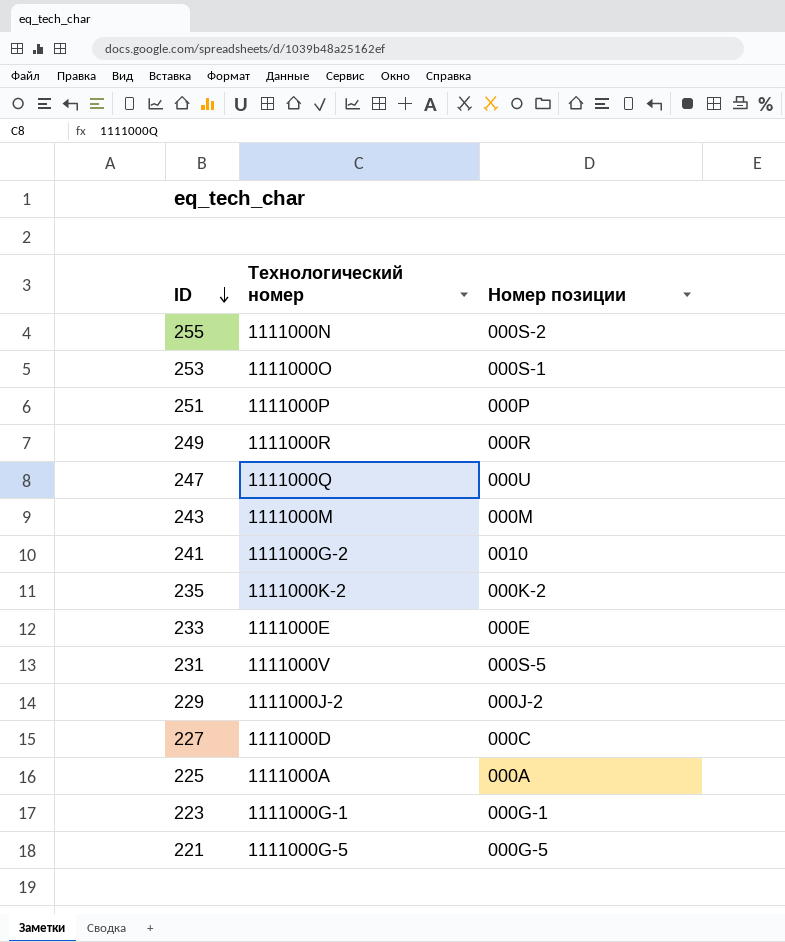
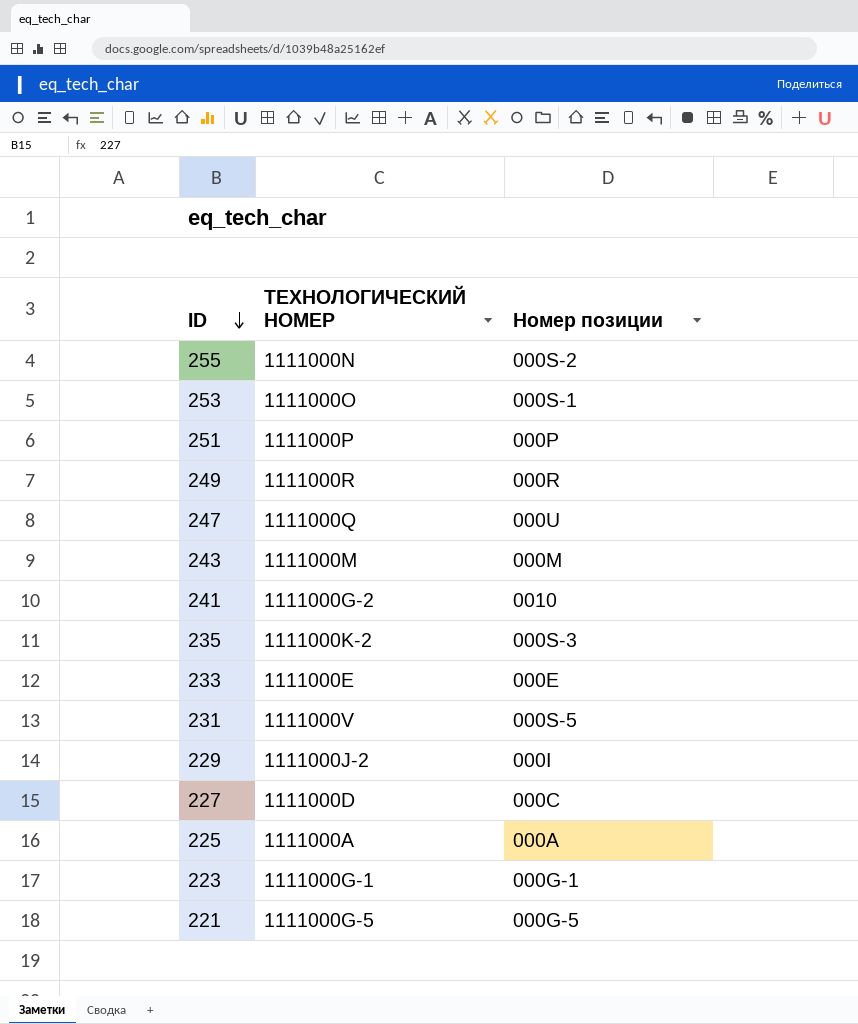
column name: Технологический номер -> ТЕХНОЛОГИЧЕСКИЙ НОМЕР
235 | Номер позиции: 000K-2 -> 000S-3
229 | Номер позиции: 000J-2 -> 000I

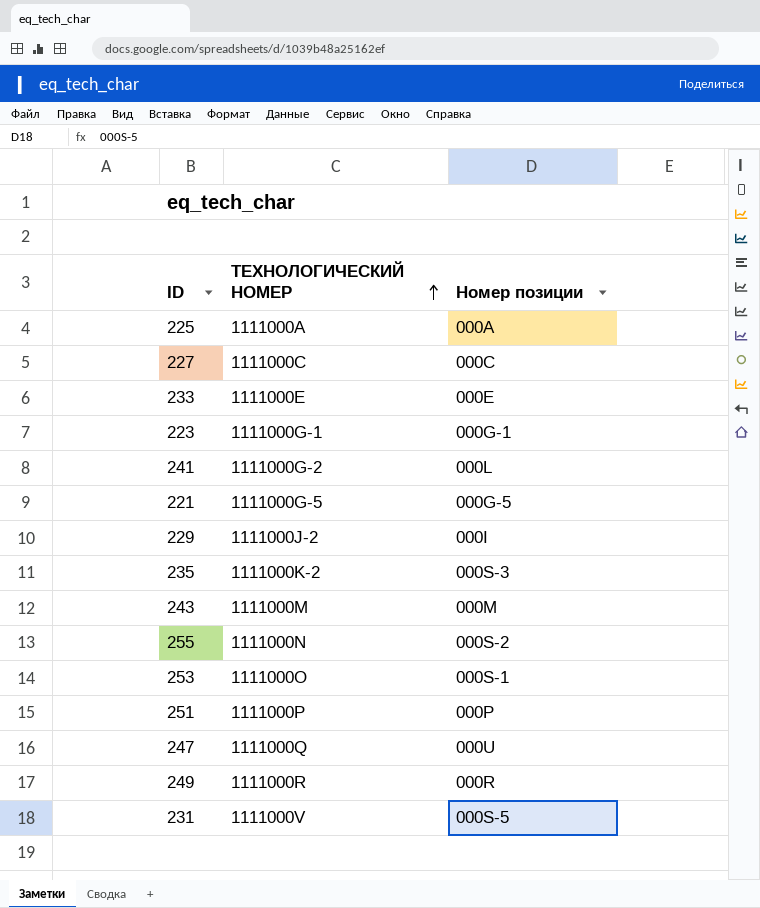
row order: ID descending -> ТЕХНОЛОГИЧЕСКИЙ НОМЕР ascending
227 | ТЕХНОЛОГИЧЕСКИЙ НОМЕР: 1111000D -> 1111000C
241 | Номер позиции: 0010 -> 000L

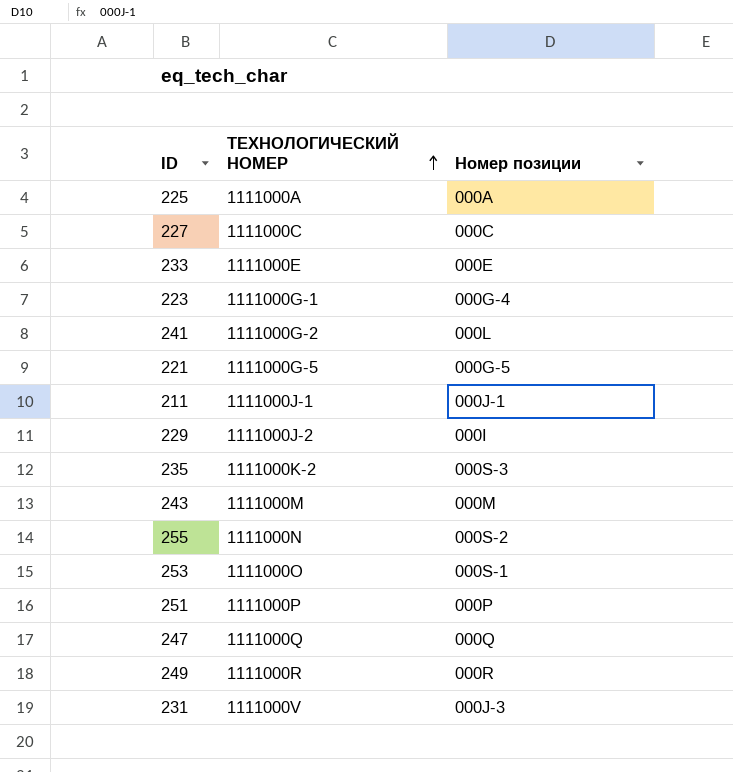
223 | Номер позиции: 000G-1 -> 000G-4
row 211: none -> 1111000J-1 | 000J-1
247 | Номер позиции: 000U -> 000Q
231 | Номер позиции: 000S-5 -> 000J-3

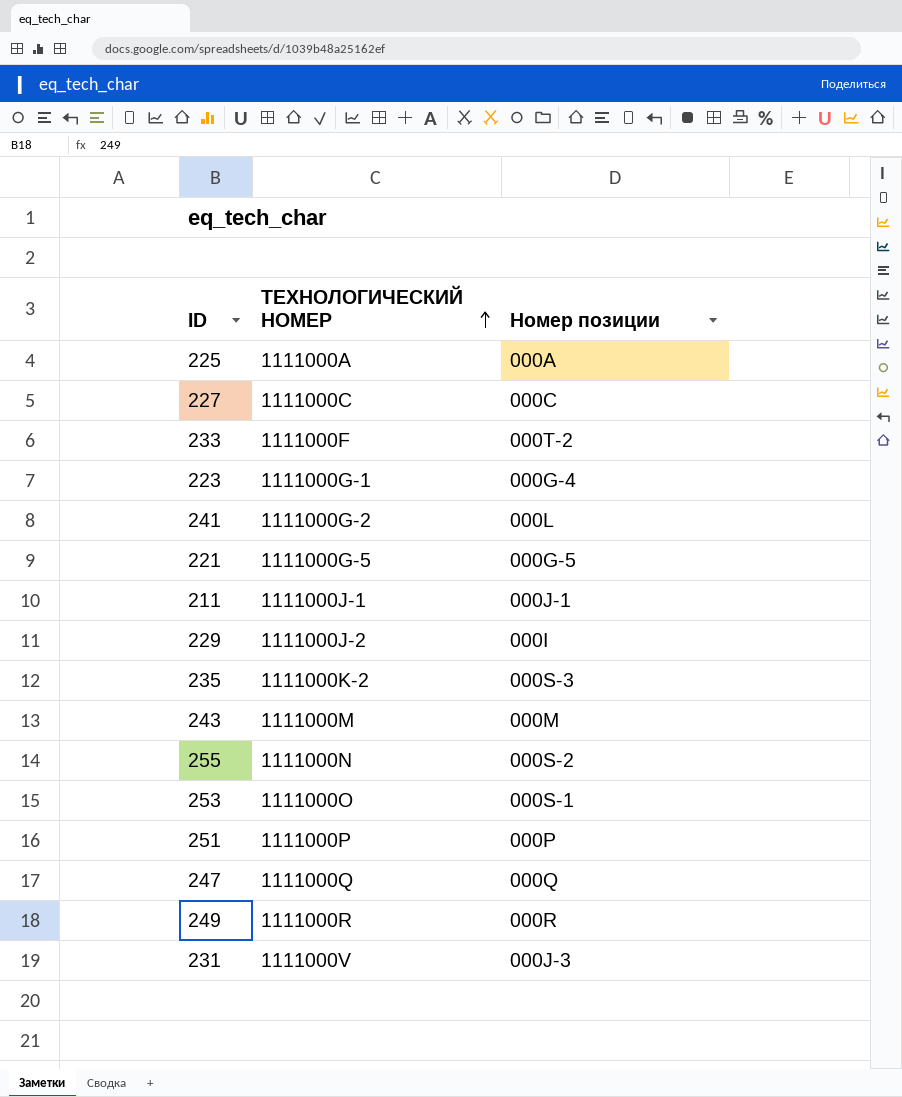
233 | ТЕХНОЛОГИЧЕСКИЙ НОМЕР: 1111000E -> 1111000F
233 | Номер позиции: 000E -> 000T-2

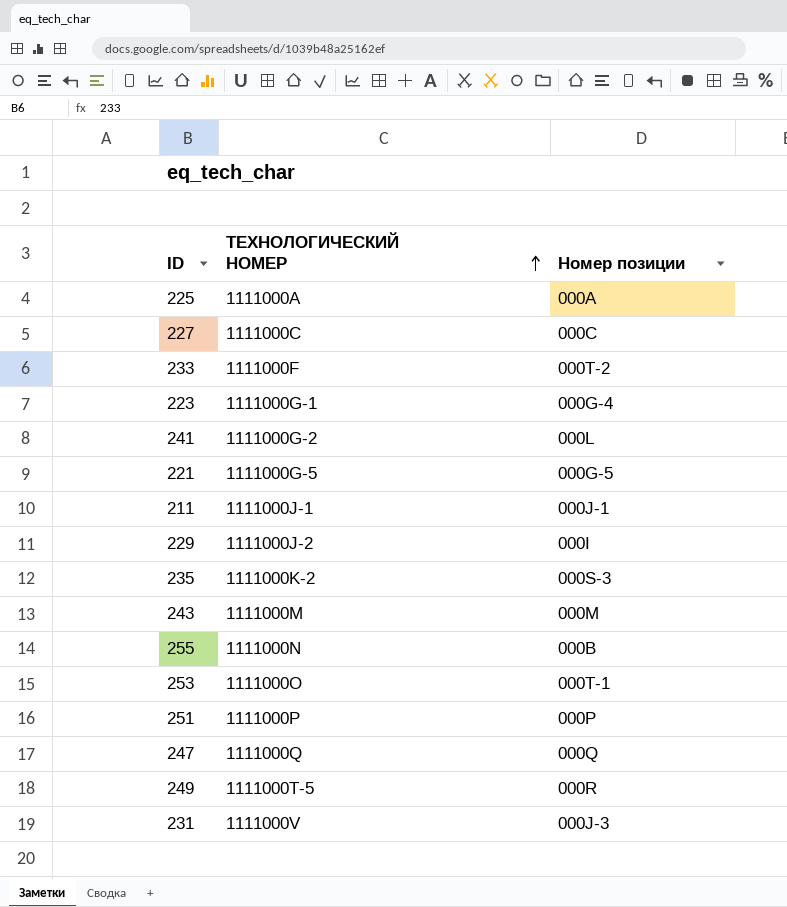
255 | Номер позиции: 000S-2 -> 000B
253 | Номер позиции: 000S-1 -> 000T-1
249 | ТЕХНОЛОГИЧЕСКИЙ НОМЕР: 1111000R -> 1111000T-5

